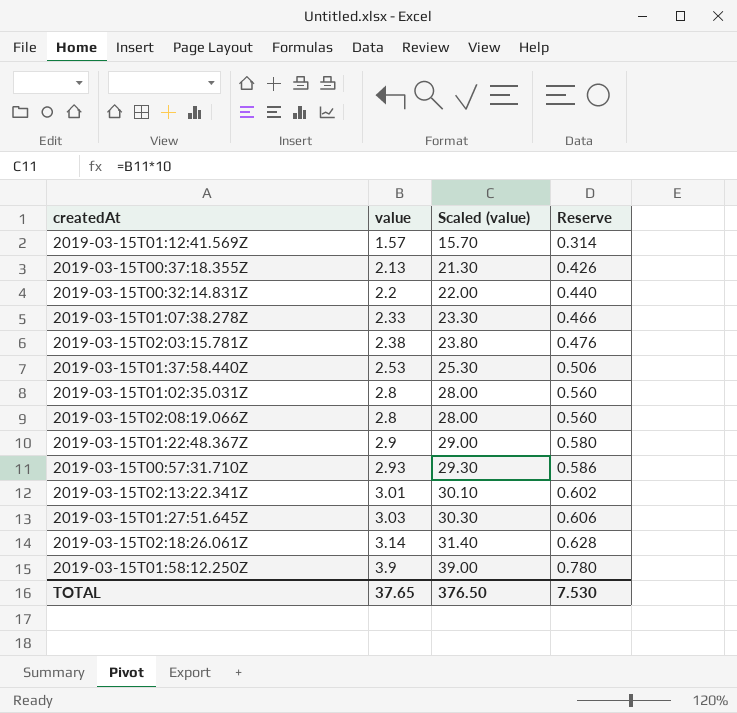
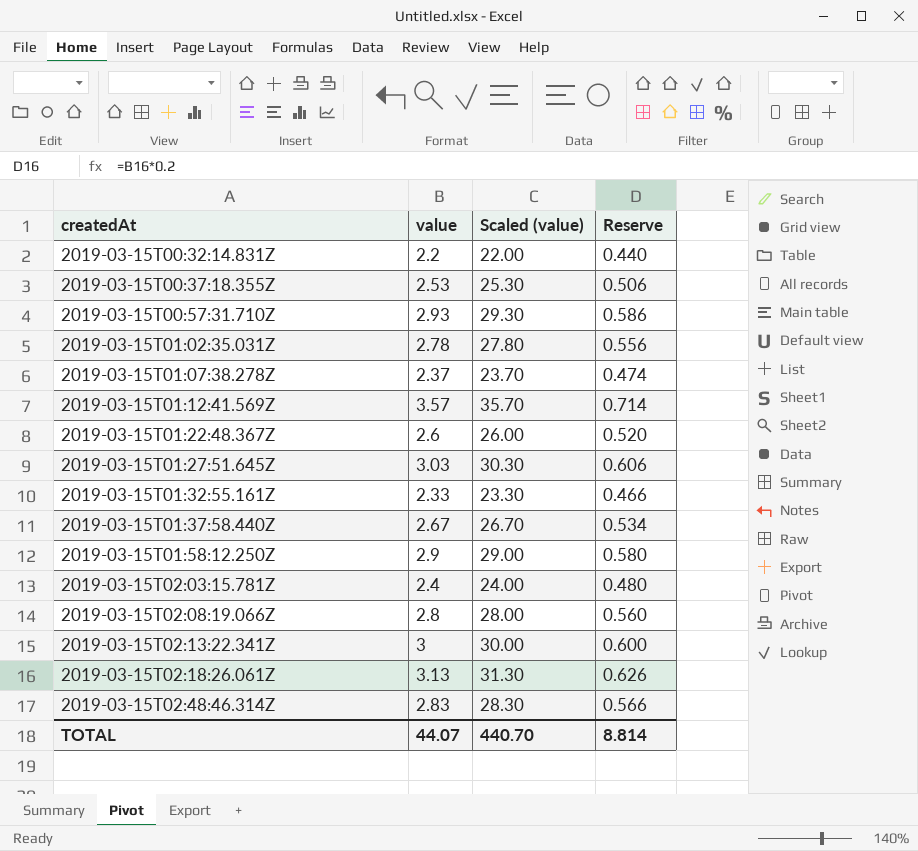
row order: value ascending -> createdAt ascending
2019-03-15T00:37:18.355Z | value: 2.13 -> 2.53
2019-03-15T00:37:18.355Z | Scaled (value): 21.30 -> 25.30
2019-03-15T00:37:18.355Z | Reserve: 0.426 -> 0.506
2019-03-15T01:02:35.031Z | value: 2.8 -> 2.78
2019-03-15T01:02:35.031Z | Scaled (value): 28.00 -> 27.80
2019-03-15T01:02:35.031Z | Reserve: 0.560 -> 0.556
2019-03-15T01:07:38.278Z | value: 2.33 -> 2.37
2019-03-15T01:07:38.278Z | Scaled (value): 23.30 -> 23.70
2019-03-15T01:07:38.278Z | Reserve: 0.466 -> 0.474
2019-03-15T01:12:41.569Z | value: 1.57 -> 3.57
2019-03-15T01:12:41.569Z | Scaled (value): 15.70 -> 35.70
2019-03-15T01:12:41.569Z | Reserve: 0.314 -> 0.714
2019-03-15T01:22:48.367Z | value: 2.9 -> 2.6
2019-03-15T01:22:48.367Z | Scaled (value): 29.00 -> 26.00
2019-03-15T01:22:48.367Z | Reserve: 0.580 -> 0.520
row 2019-03-15T01:32:55.161Z: none -> 2.33 | 23.30 | 0.466
2019-03-15T01:37:58.440Z | value: 2.53 -> 2.67
2019-03-15T01:37:58.440Z | Scaled (value): 25.30 -> 26.70
2019-03-15T01:37:58.440Z | Reserve: 0.506 -> 0.534
2019-03-15T01:58:12.250Z | value: 3.9 -> 2.9
2019-03-15T01:58:12.250Z | Scaled (value): 39.00 -> 29.00
2019-03-15T01:58:12.250Z | Reserve: 0.780 -> 0.580
2019-03-15T02:03:15.781Z | value: 2.38 -> 2.4
2019-03-15T02:03:15.781Z | Scaled (value): 23.80 -> 24.00
2019-03-15T02:03:15.781Z | Reserve: 0.476 -> 0.480
2019-03-15T02:13:22.341Z | value: 3.01 -> 3
2019-03-15T02:13:22.341Z | Scaled (value): 30.10 -> 30.00
2019-03-15T02:13:22.341Z | Reserve: 0.602 -> 0.600
2019-03-15T02:18:26.061Z | value: 3.14 -> 3.13
2019-03-15T02:18:26.061Z | Scaled (value): 31.40 -> 31.30
2019-03-15T02:18:26.061Z | Reserve: 0.628 -> 0.626
row 2019-03-15T02:48:46.314Z: none -> 2.83 | 28.30 | 0.566
TOTAL | value: 37.65 -> 44.07
TOTAL | Scaled (value): 376.50 -> 440.70
TOTAL | Reserve: 7.530 -> 8.814

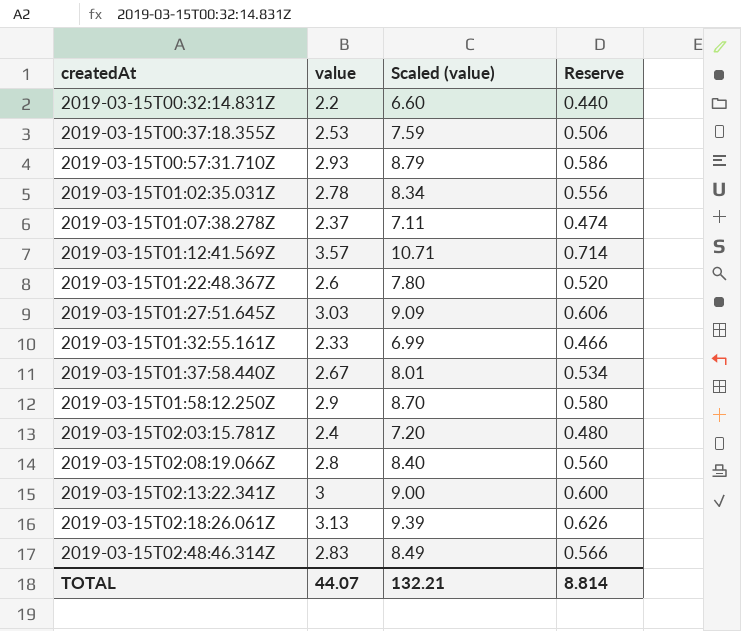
column Scaled (value) | formula: [value] * 10 -> [value] * 3
TOTAL | Scaled (value): 440.70 -> 132.21

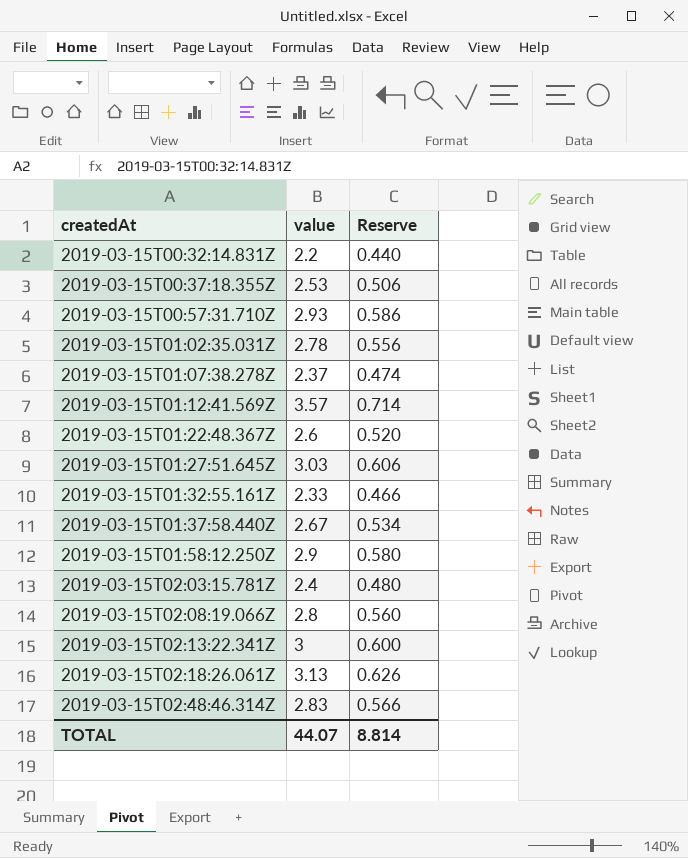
column Scaled (value) | formula: [value] * 3 -> none

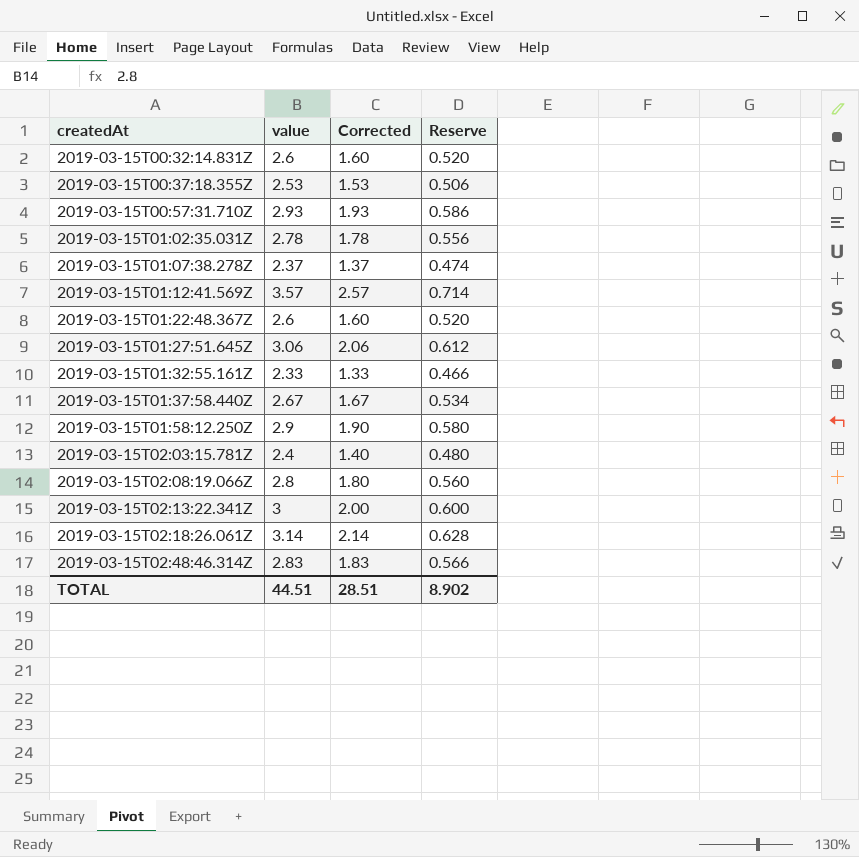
column Corrected | formula: none -> [value] - 1
2019-03-15T00:32:14.831Z | value: 2.2 -> 2.6
2019-03-15T00:32:14.831Z | Reserve: 0.440 -> 0.520
2019-03-15T01:27:51.645Z | value: 3.03 -> 3.06
2019-03-15T01:27:51.645Z | Reserve: 0.606 -> 0.612
2019-03-15T02:18:26.061Z | value: 3.13 -> 3.14
2019-03-15T02:18:26.061Z | Reserve: 0.626 -> 0.628
TOTAL | value: 44.07 -> 44.51
TOTAL | Reserve: 8.814 -> 8.902

